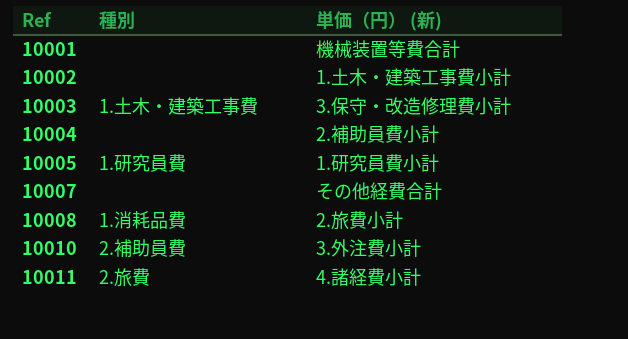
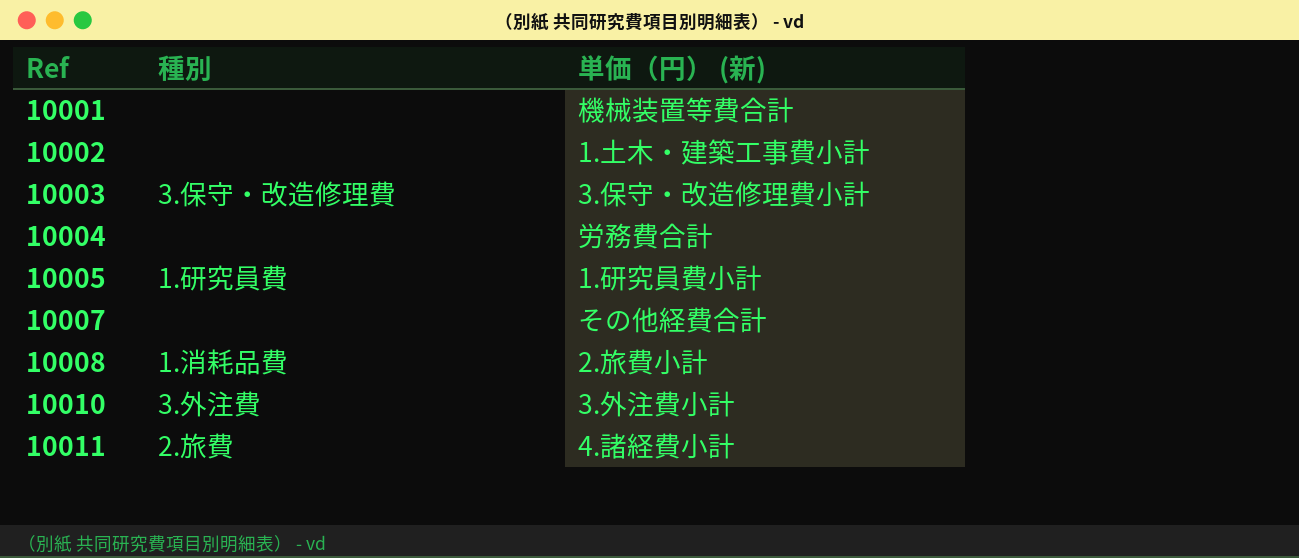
10003 | 種別: 1.土木・建築工事費 -> 3.保守・改造修理費
10004 | 単価（円） (新): 2.補助員費小計 -> 労務費合計
10010 | 種別: 2.補助員費 -> 3.外注費

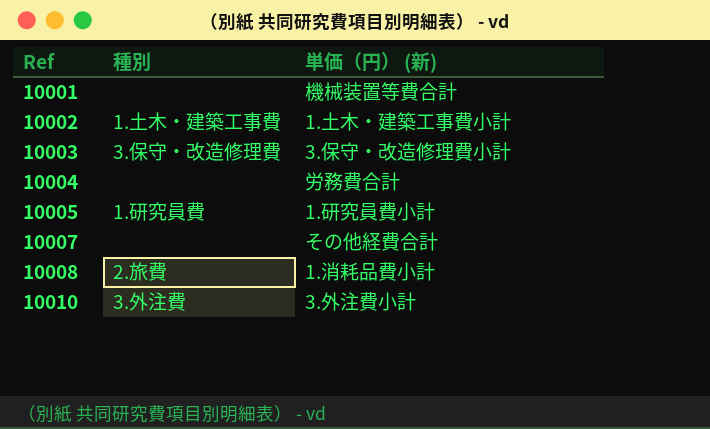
row 10011: 2.旅費 | 4.諸経費小計 -> none
10002 | 種別: none -> 1.土木・建築工事費
10008 | 種別: 1.消耗品費 -> 2.旅費
10008 | 単価（円） (新): 2.旅費小計 -> 1.消耗品費小計

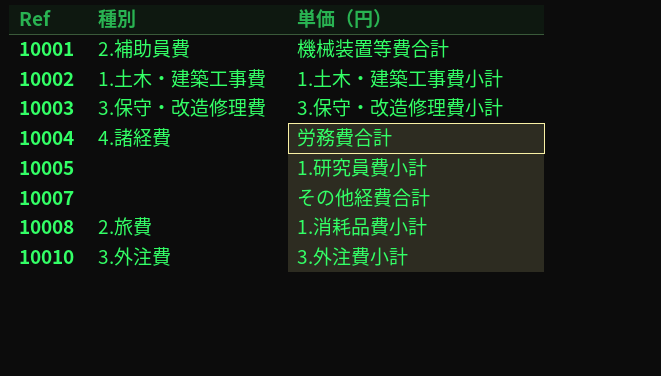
column name: 単価（円） (新) -> 単価（円）
10001 | 種別: none -> 2.補助員費
10004 | 種別: none -> 4.諸経費
10005 | 種別: 1.研究員費 -> none

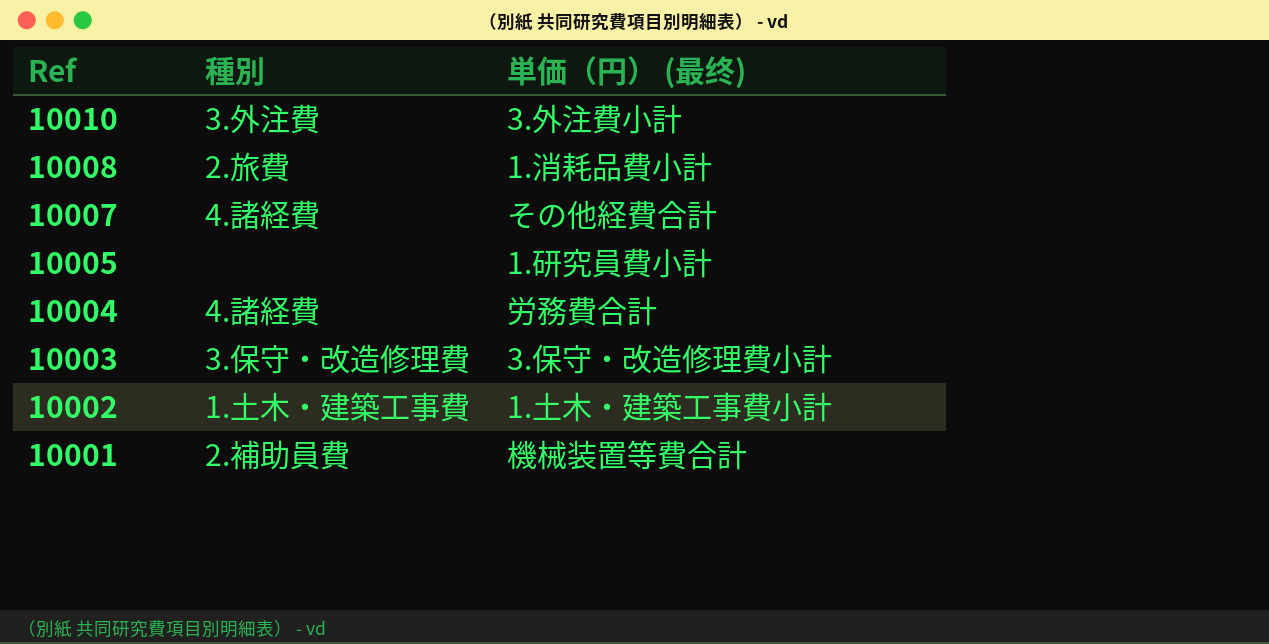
row order: Ref ascending -> Ref descending
column name: 単価（円） -> 単価（円） (最终)
10007 | 種別: none -> 4.諸経費

